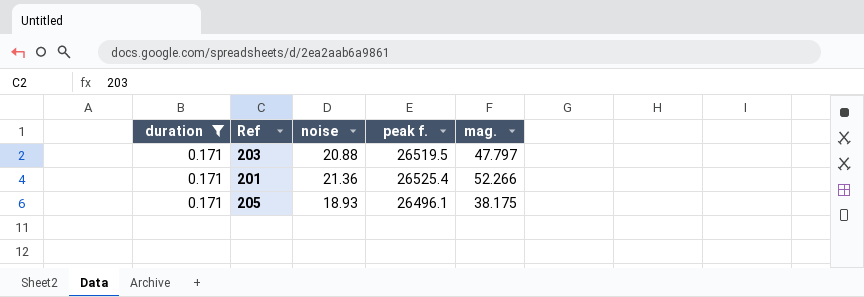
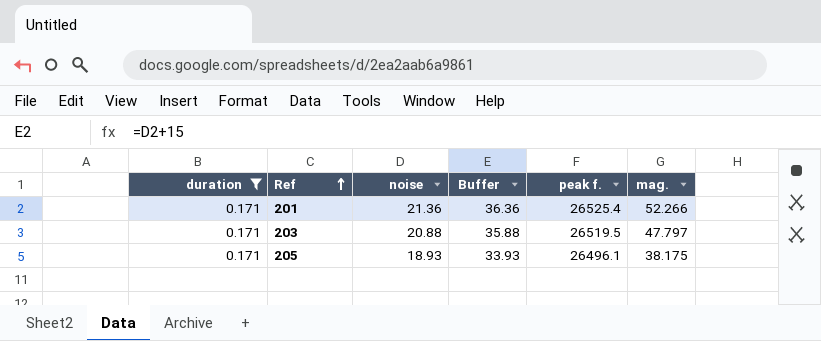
row order: none -> Ref ascending
column Buffer | formula: none -> [noise] + 15

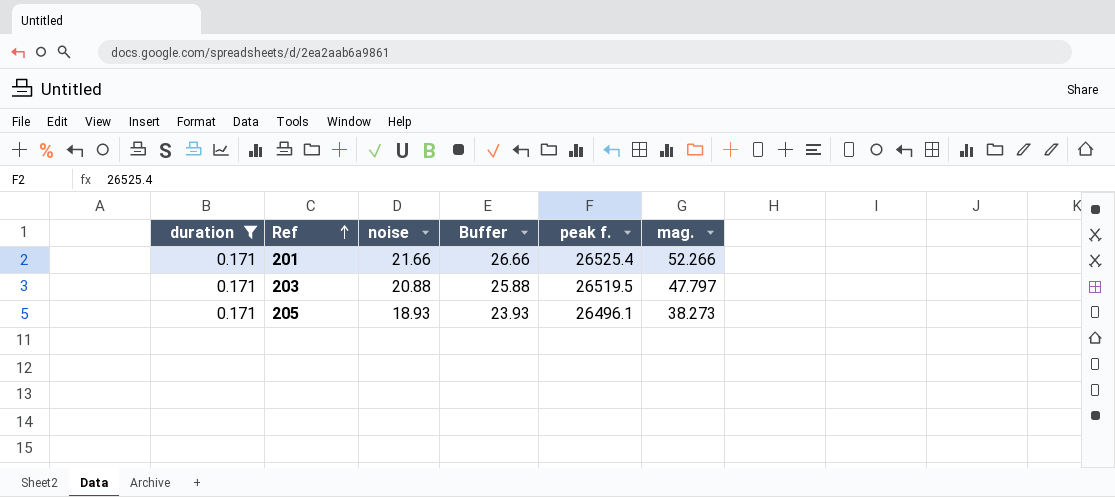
column Buffer | formula: [noise] + 15 -> [noise] + 5
201 | noise: 21.36 -> 21.66
205 | mag.: 38.175 -> 38.273

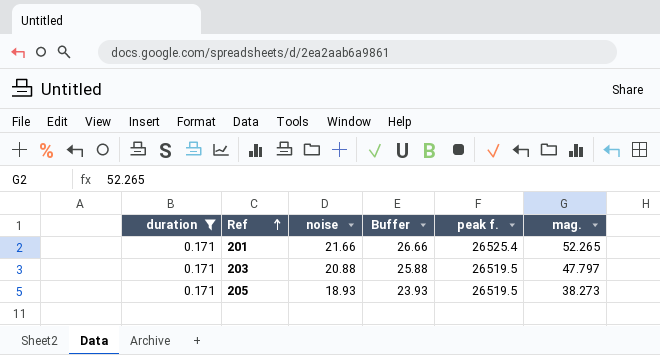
201 | mag.: 52.266 -> 52.265
205 | peak f.: 26496.1 -> 26519.5

